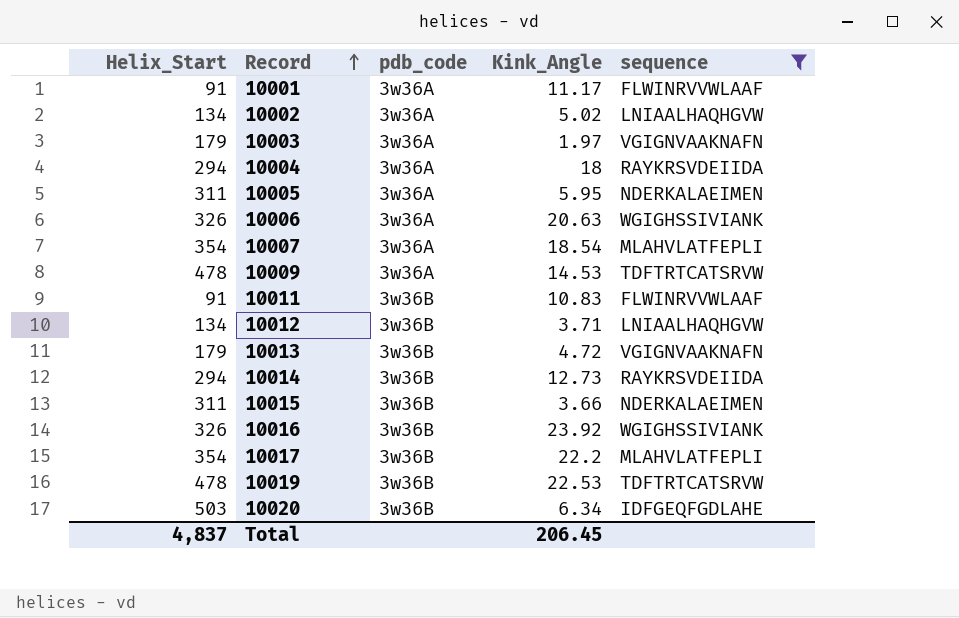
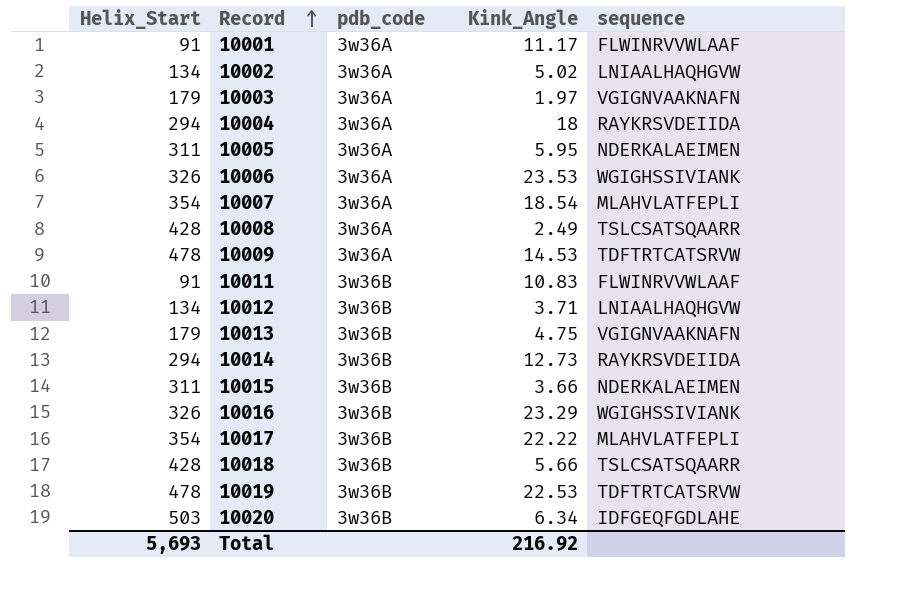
filter: sequence != TSLCSATSQAARR -> none
10006 | Kink_Angle: 20.63 -> 23.53
10013 | Kink_Angle: 4.72 -> 4.75
10016 | Kink_Angle: 23.92 -> 23.29
10017 | Kink_Angle: 22.2 -> 22.22
Total | Helix_Start: 4,837 -> 5,693
Total | Kink_Angle: 206.45 -> 216.92

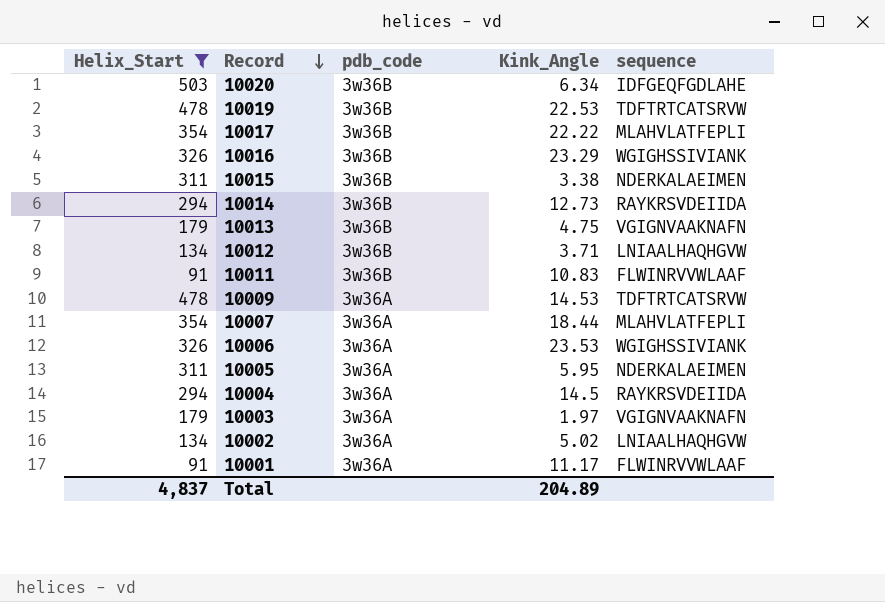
filter: none -> Helix_Start != 428
row order: Record ascending -> Record descending
10015 | Kink_Angle: 3.66 -> 3.38
10007 | Kink_Angle: 18.54 -> 18.44
10004 | Kink_Angle: 18 -> 14.5
Total | Helix_Start: 5,693 -> 4,837
Total | Kink_Angle: 216.92 -> 204.89

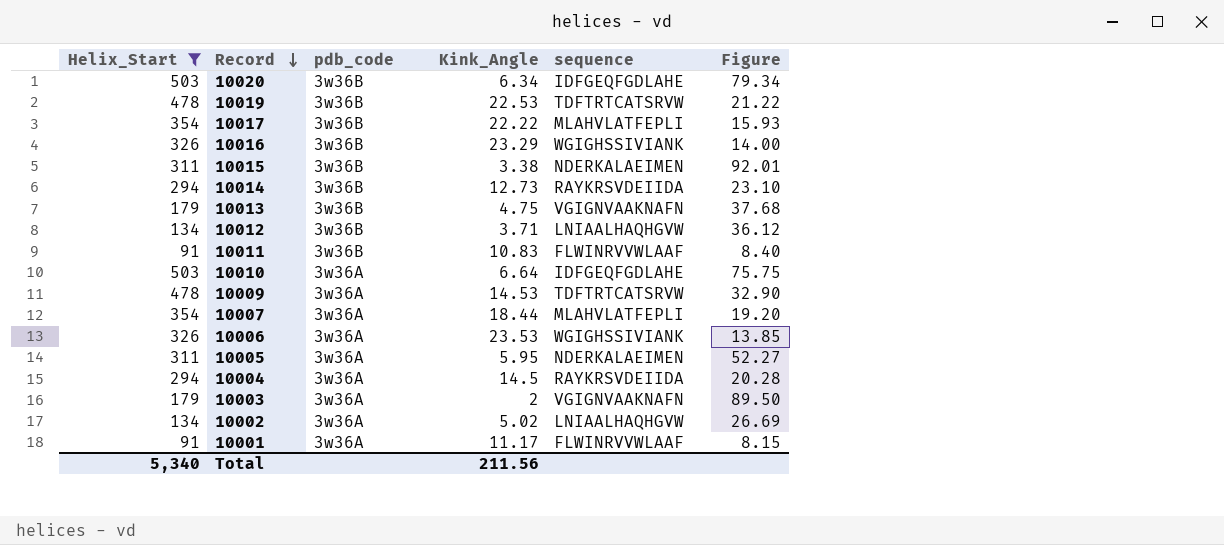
column Figure | formula: none -> [Helix_Start] / [Kink_Angle]
row 10010: none -> 503 | 3w36A | 6.64 | IDFGEQFGDLAHE | 75.75
10003 | Kink_Angle: 1.97 -> 2
Total | Helix_Start: 4,837 -> 5,340
Total | Kink_Angle: 204.89 -> 211.56

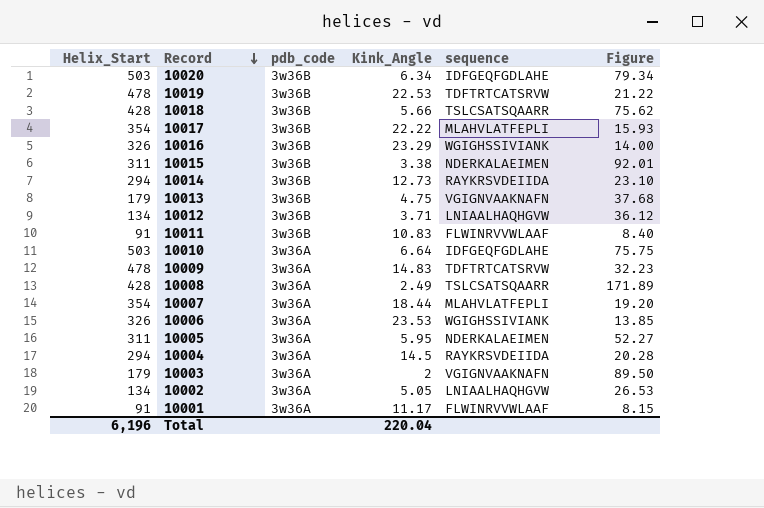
filter: Helix_Start != 428 -> none
10009 | Kink_Angle: 14.53 -> 14.83
10009 | Figure: 32.90 -> 32.23
10002 | Kink_Angle: 5.02 -> 5.05
10002 | Figure: 26.69 -> 26.53
Total | Helix_Start: 5,340 -> 6,196
Total | Kink_Angle: 211.56 -> 220.04

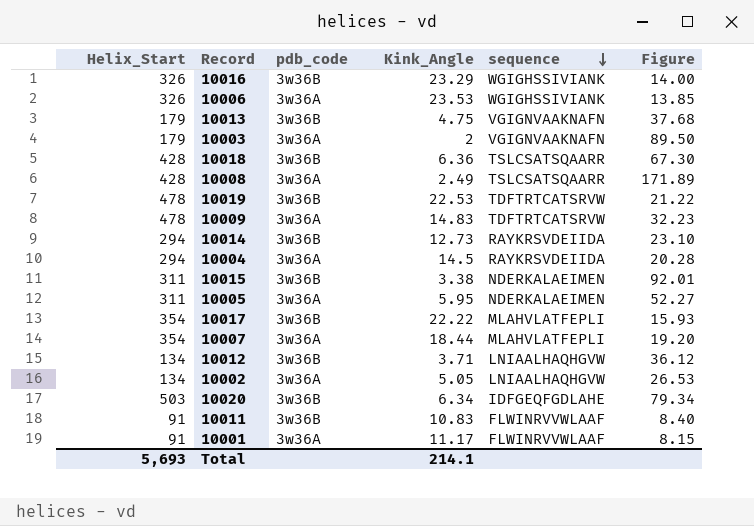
row order: Record descending -> sequence descending
row 10010: 503 | 3w36A | 6.64 | IDFGEQFGDLAHE | 75.75 -> none
10018 | Kink_Angle: 5.66 -> 6.36
10018 | Figure: 75.62 -> 67.30
Total | Helix_Start: 6,196 -> 5,693
Total | Kink_Angle: 220.04 -> 214.1

